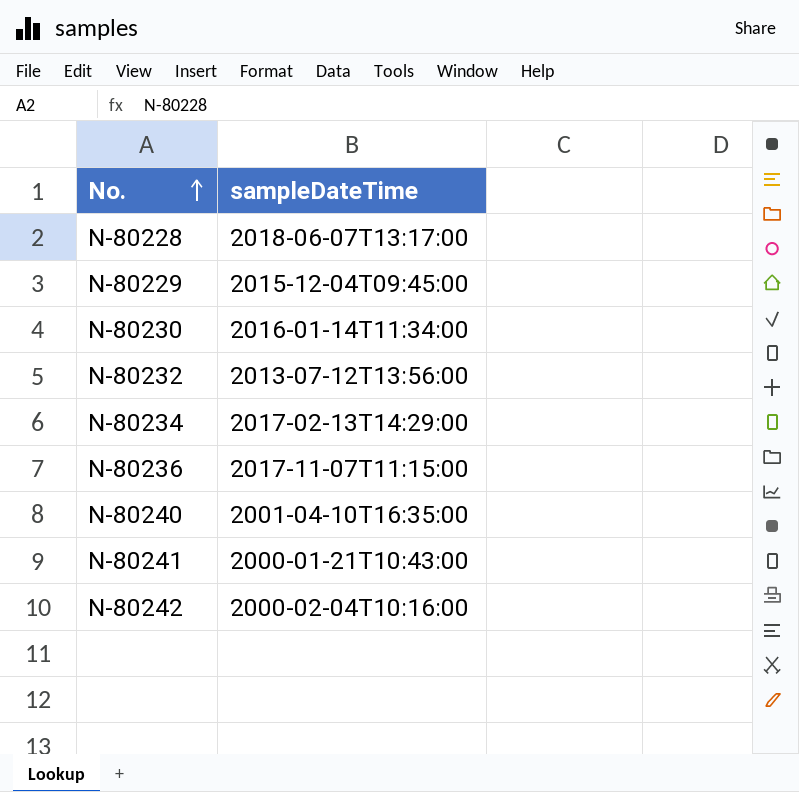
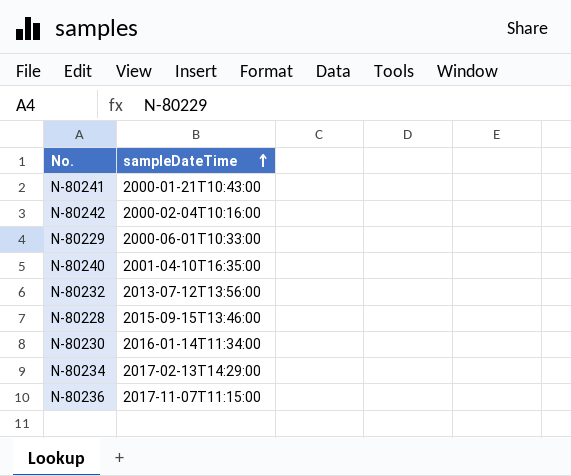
row order: No. ascending -> sampleDateTime ascending
N-80229 | sampleDateTime: 2015-12-04T09:45:00 -> 2000-06-01T10:33:00
N-80228 | sampleDateTime: 2018-06-07T13:17:00 -> 2015-09-15T13:46:00

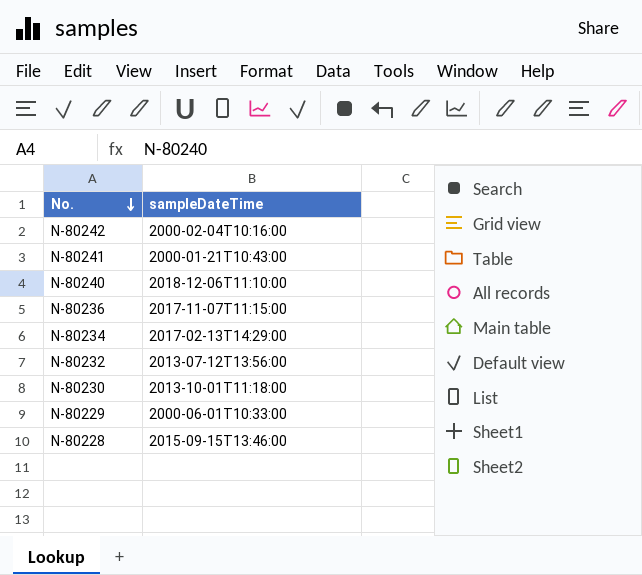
row order: sampleDateTime ascending -> No. descending
N-80240 | sampleDateTime: 2001-04-10T16:35:00 -> 2018-12-06T11:10:00
N-80230 | sampleDateTime: 2016-01-14T11:34:00 -> 2013-10-01T11:18:00

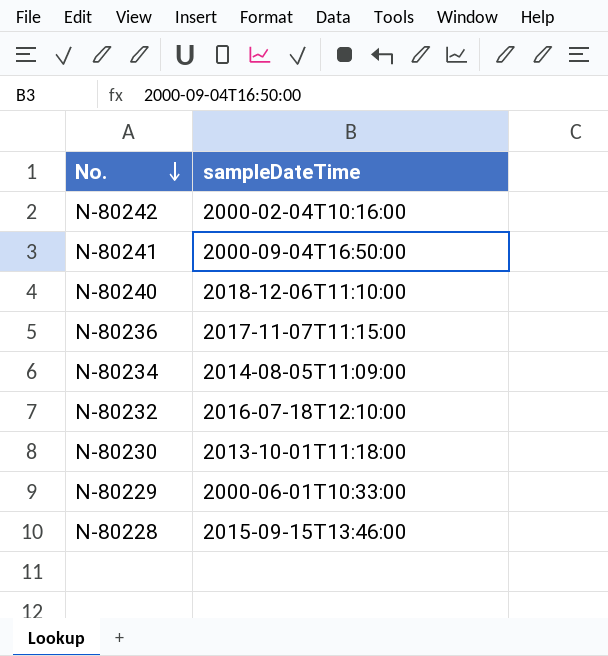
N-80241 | sampleDateTime: 2000-01-21T10:43:00 -> 2000-09-04T16:50:00
N-80234 | sampleDateTime: 2017-02-13T14:29:00 -> 2014-08-05T11:09:00
N-80232 | sampleDateTime: 2013-07-12T13:56:00 -> 2016-07-18T12:10:00

